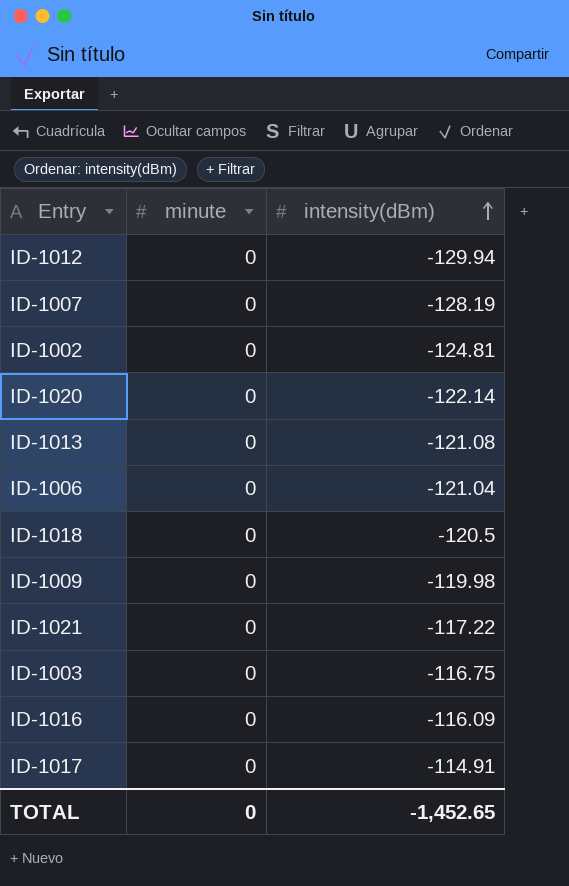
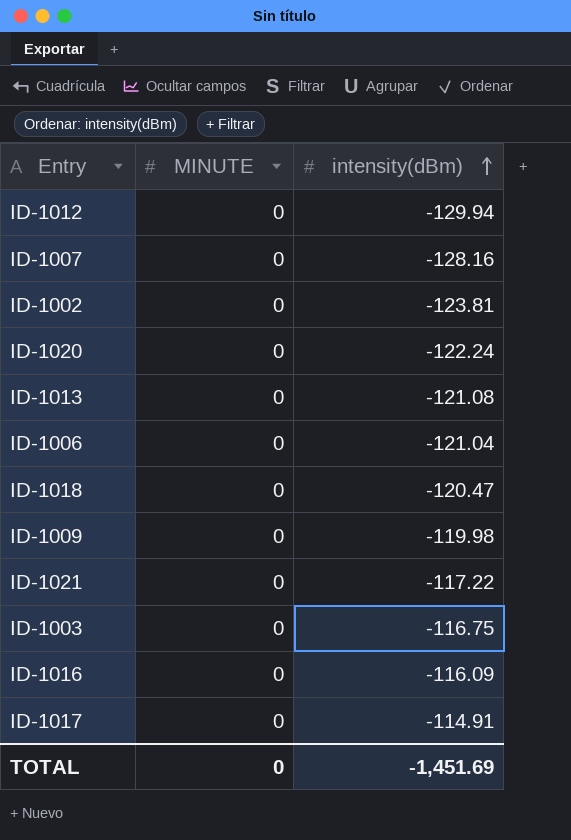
column name: minute -> MINUTE
ID-1007 | intensity(dBm): -128.19 -> -128.16
ID-1002 | intensity(dBm): -124.81 -> -123.81
ID-1020 | intensity(dBm): -122.14 -> -122.24
ID-1018 | intensity(dBm): -120.5 -> -120.47
TOTAL | intensity(dBm): -1,452.65 -> -1,451.69

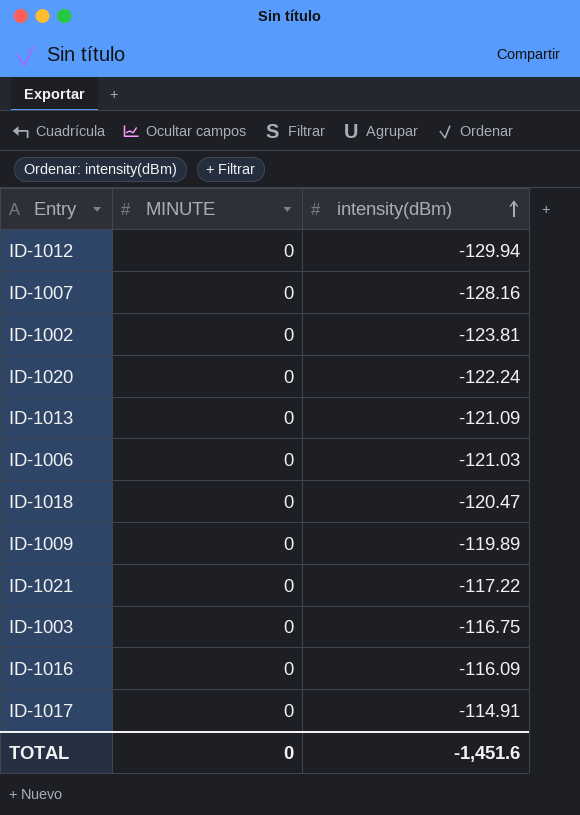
ID-1013 | intensity(dBm): -121.08 -> -121.09
ID-1006 | intensity(dBm): -121.04 -> -121.03
ID-1009 | intensity(dBm): -119.98 -> -119.89
TOTAL | intensity(dBm): -1,451.69 -> -1,451.6

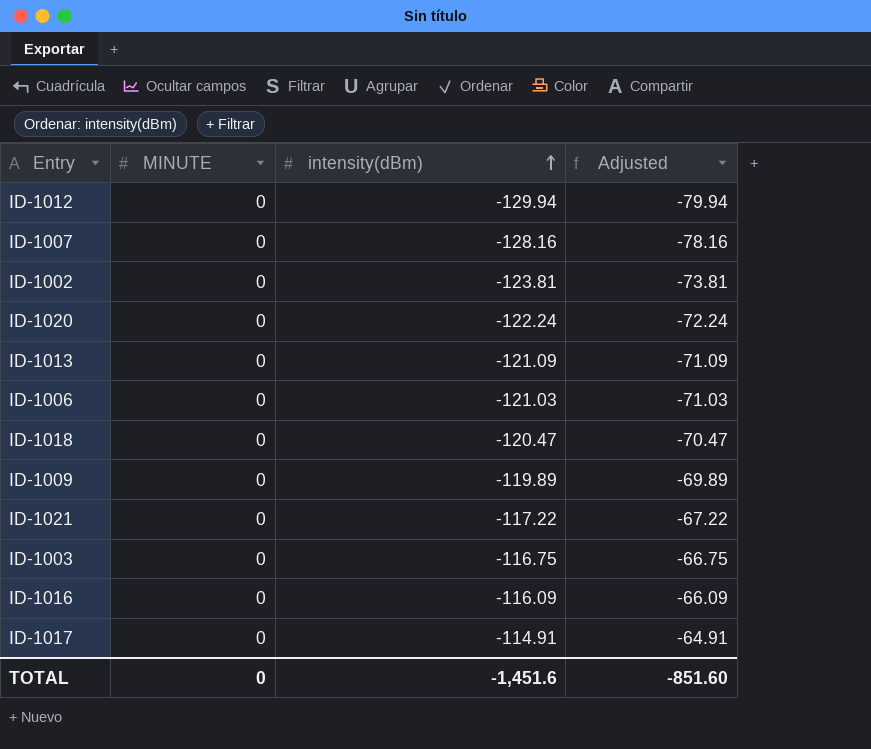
column Adjusted | formula: none -> [intensity(dBm)] + 50

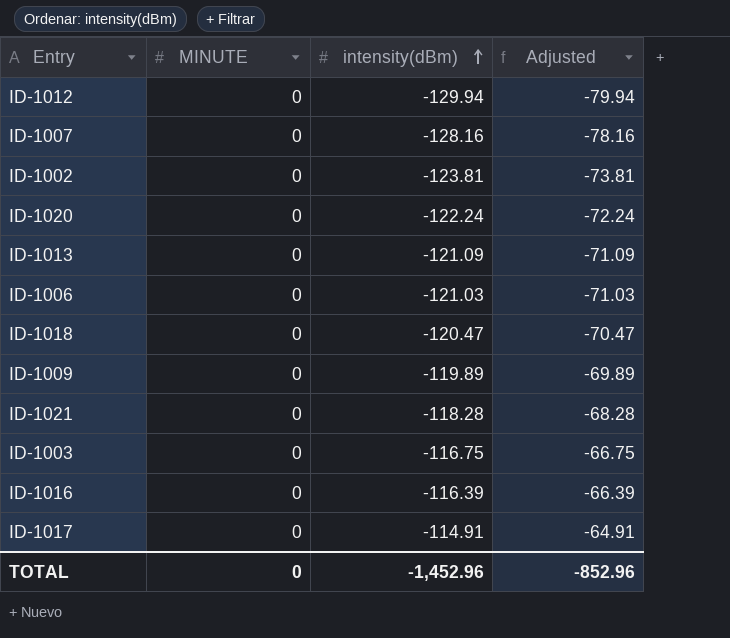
ID-1021 | intensity(dBm): -117.22 -> -118.28
ID-1021 | Adjusted: -67.22 -> -68.28
ID-1016 | intensity(dBm): -116.09 -> -116.39
ID-1016 | Adjusted: -66.09 -> -66.39
TOTAL | intensity(dBm): -1,451.6 -> -1,452.96
TOTAL | Adjusted: -851.60 -> -852.96

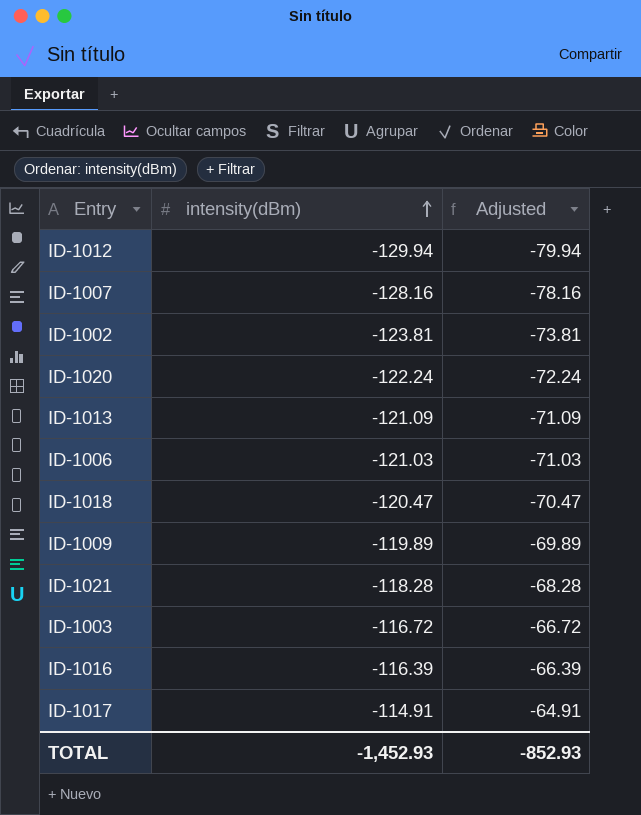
column MINUTE | position: 2 -> none
ID-1003 | intensity(dBm): -116.75 -> -116.72
ID-1003 | Adjusted: -66.75 -> -66.72
TOTAL | intensity(dBm): -1,452.96 -> -1,452.93
TOTAL | Adjusted: -852.96 -> -852.93

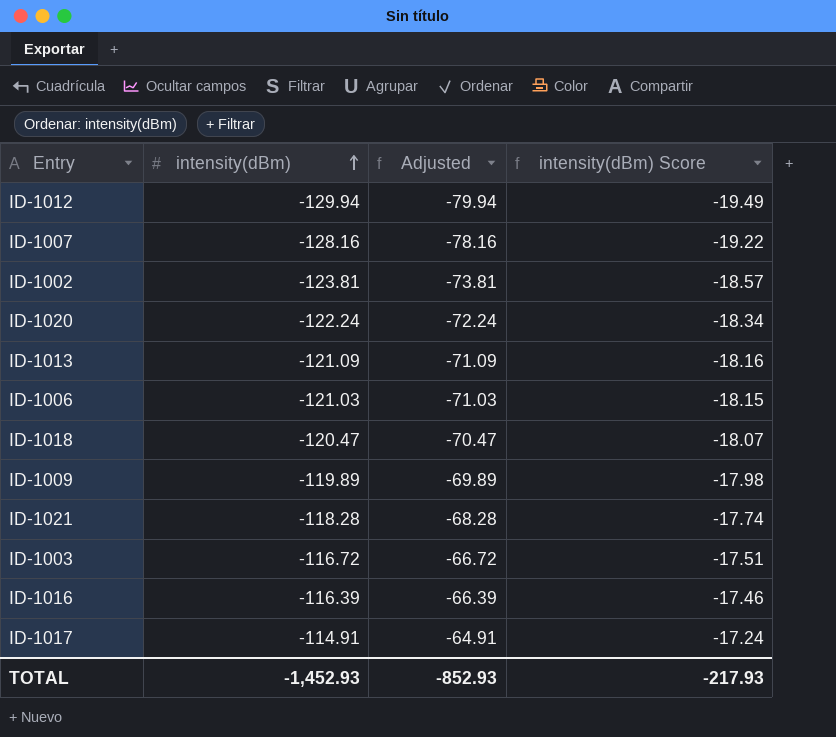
column intensity(dBm) Score | formula: none -> [intensity(dBm)] * 0.15

